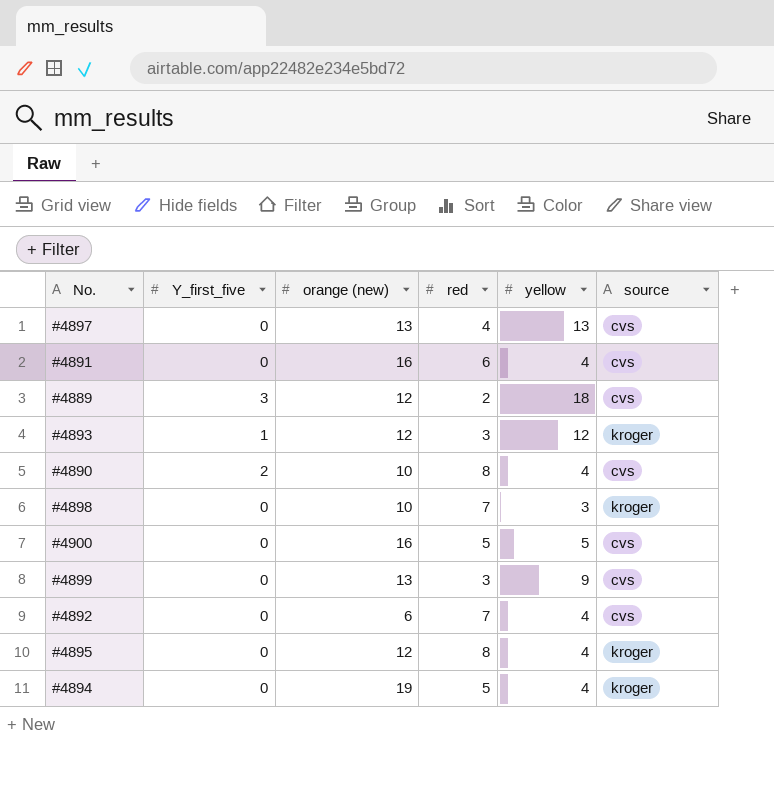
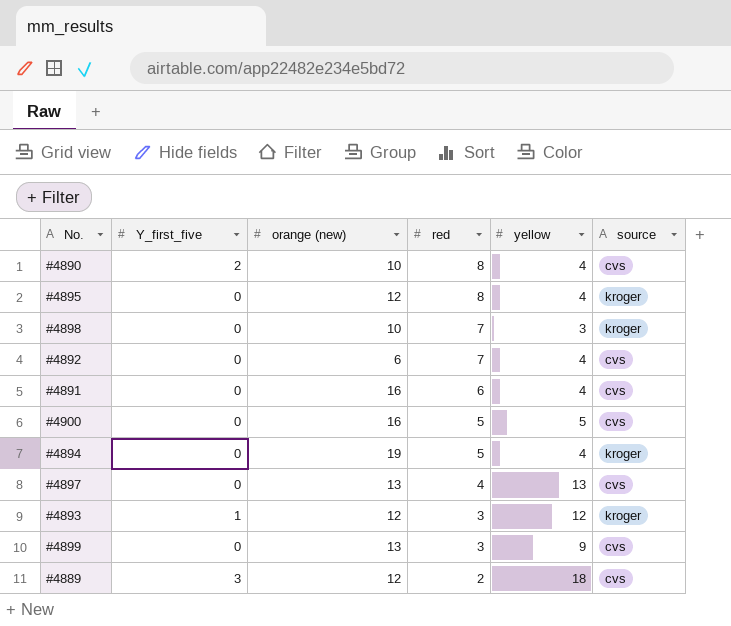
row order: none -> red descending

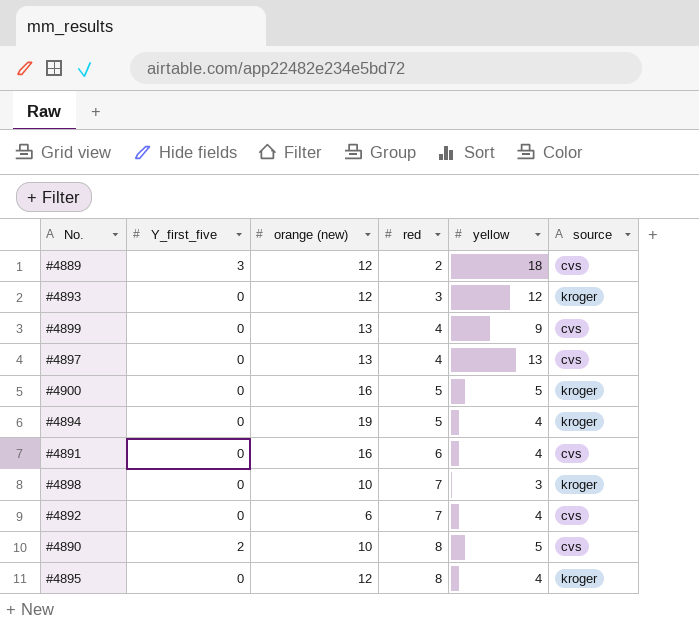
row order: red descending -> red ascending
#4893 | Y_first_five: 1 -> 0
#4899 | red: 3 -> 4
#4900 | source: cvs -> kroger
#4890 | yellow: 4 -> 5

